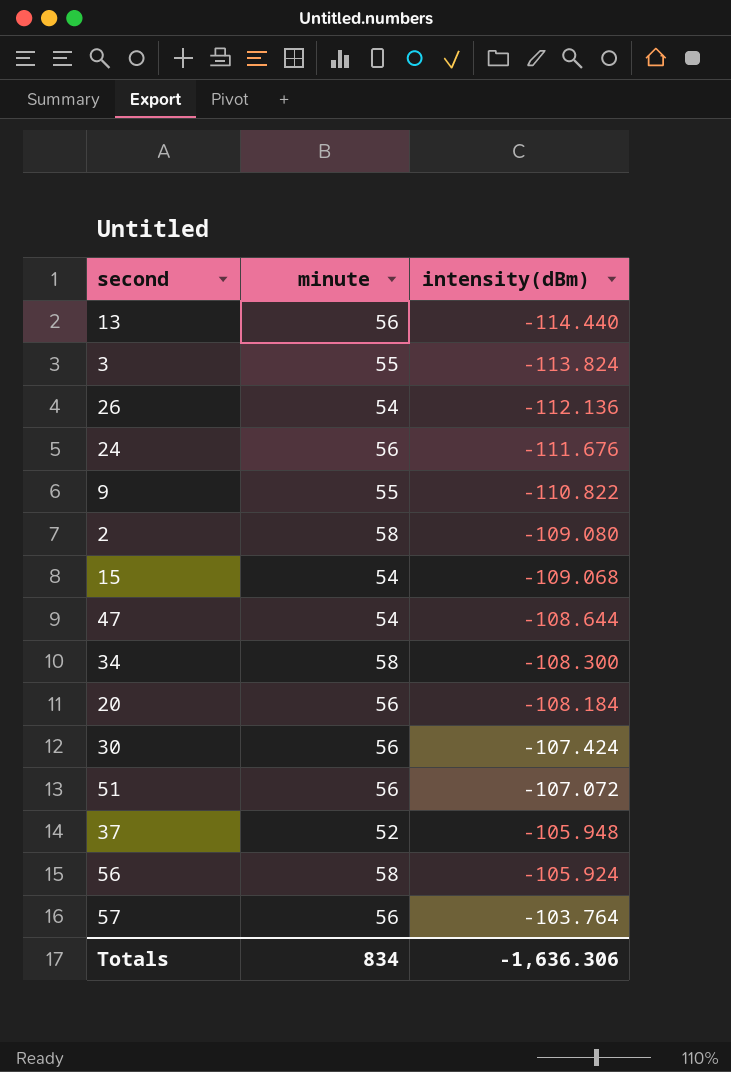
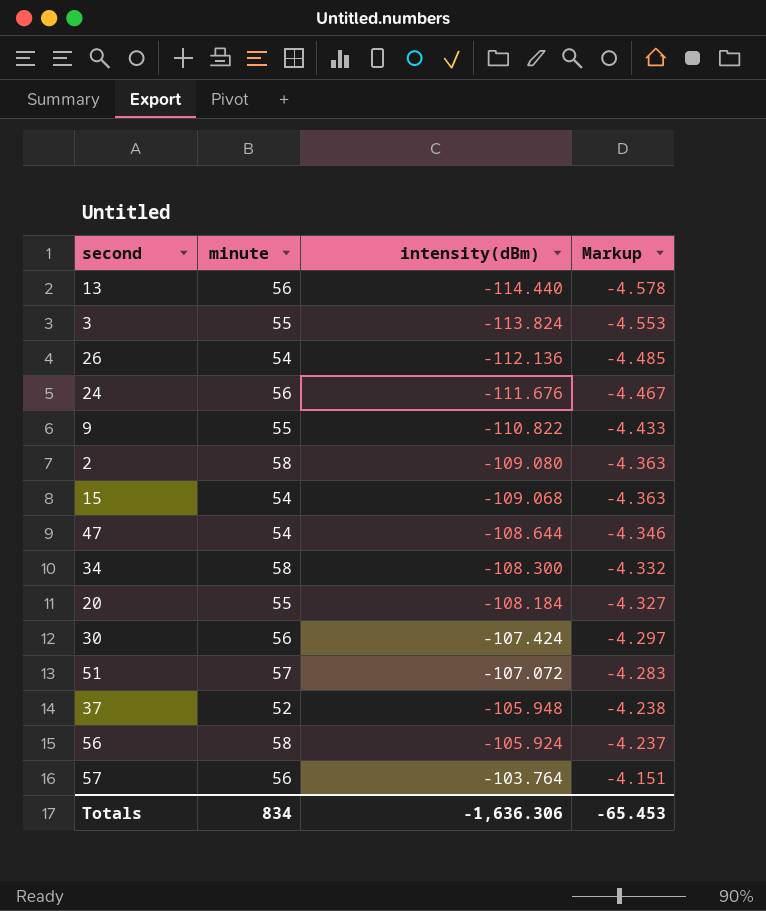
column Markup | formula: none -> [intensity(dBm)] * 0.04
20 | minute: 56 -> 55
51 | minute: 56 -> 57

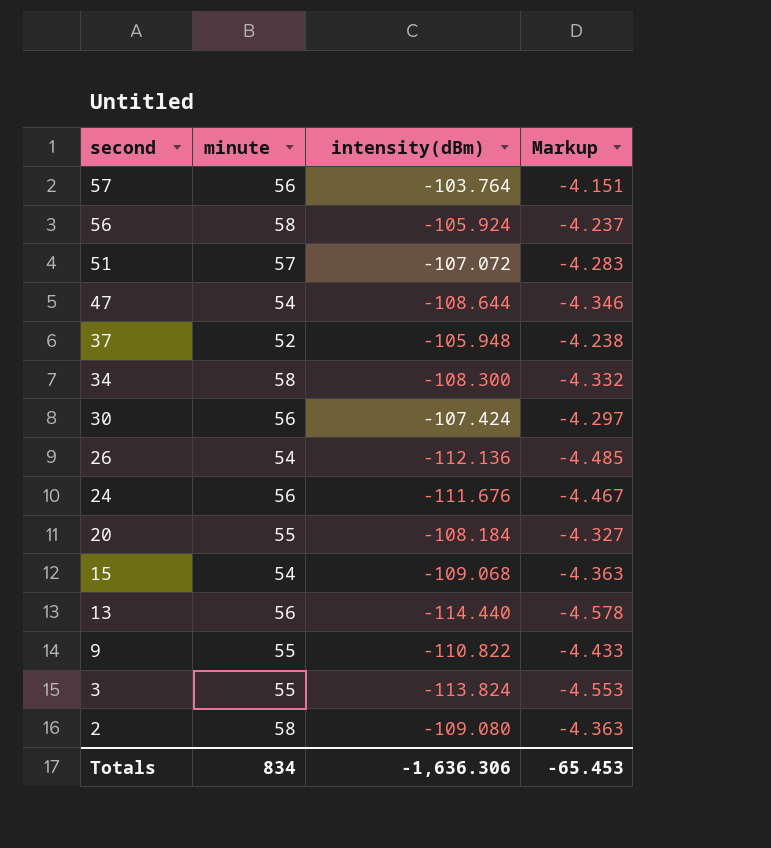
row order: intensity(dBm) ascending -> second descending

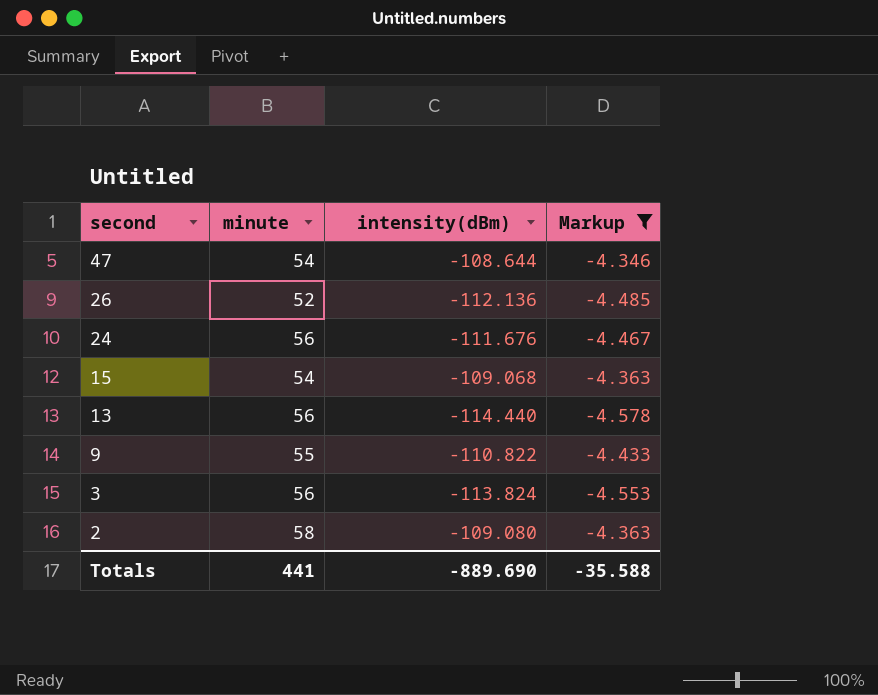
filter: none -> Markup <= -4.346
26 | minute: 54 -> 52
3 | minute: 55 -> 56
Totals | minute: 834 -> 441
Totals | intensity(dBm): -1,636.306 -> -889.690
Totals | Markup: -65.453 -> -35.588

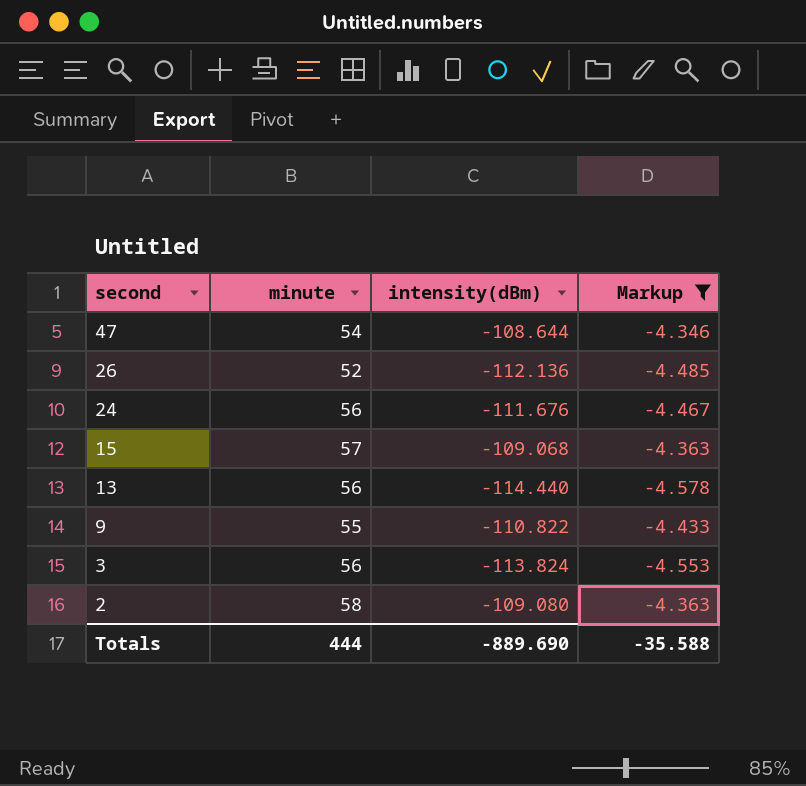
15 | minute: 54 -> 57
Totals | minute: 441 -> 444

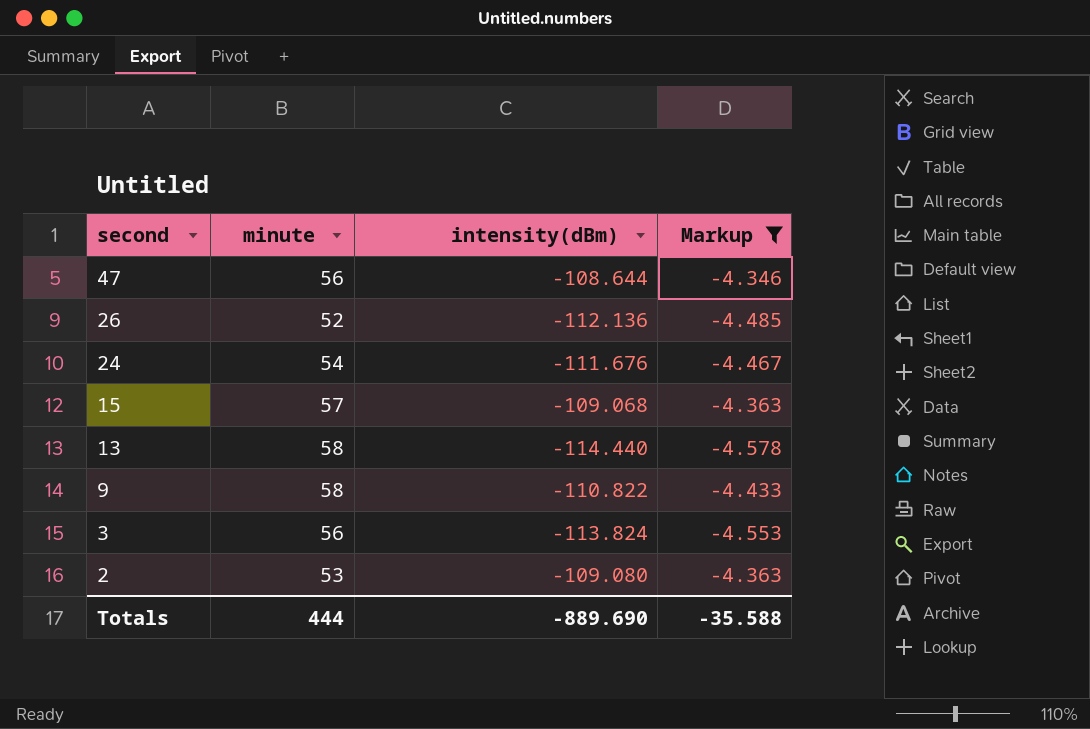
47 | minute: 54 -> 56
24 | minute: 56 -> 54
13 | minute: 56 -> 58
9 | minute: 55 -> 58
2 | minute: 58 -> 53

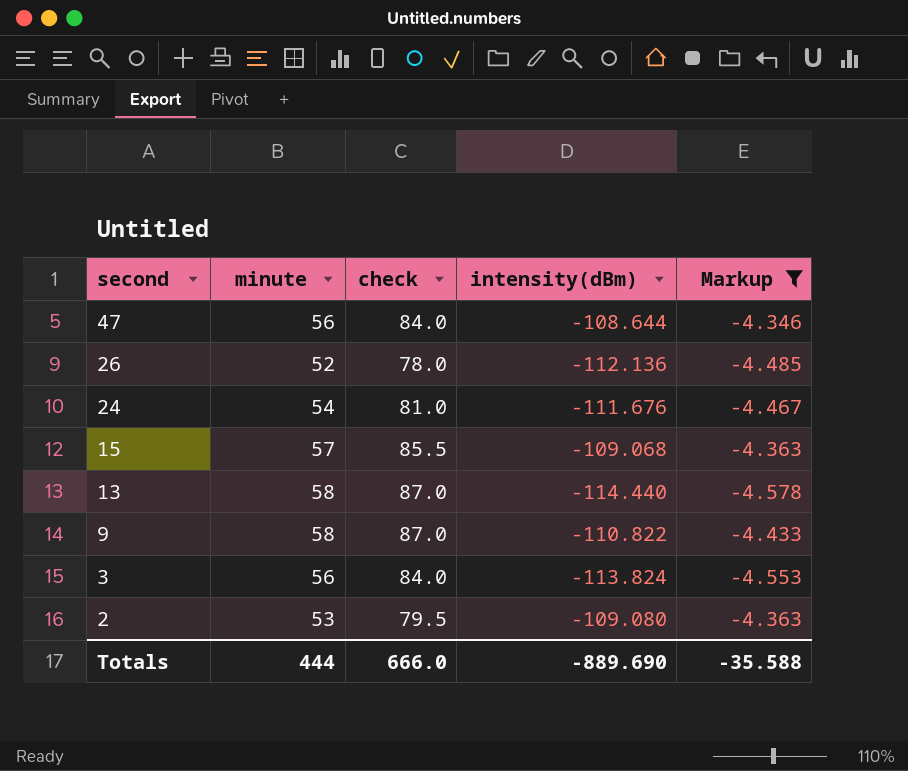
column check | formula: none -> [minute] * 1.5

